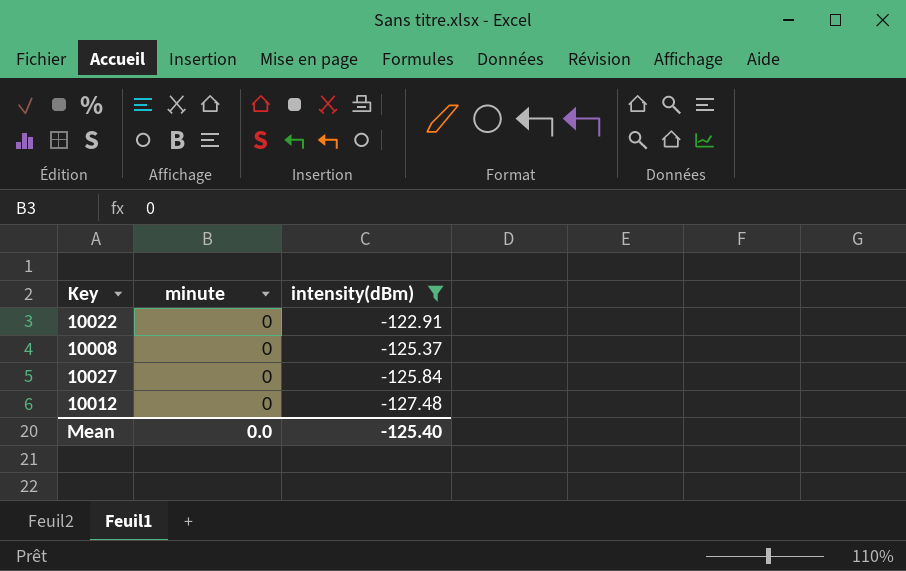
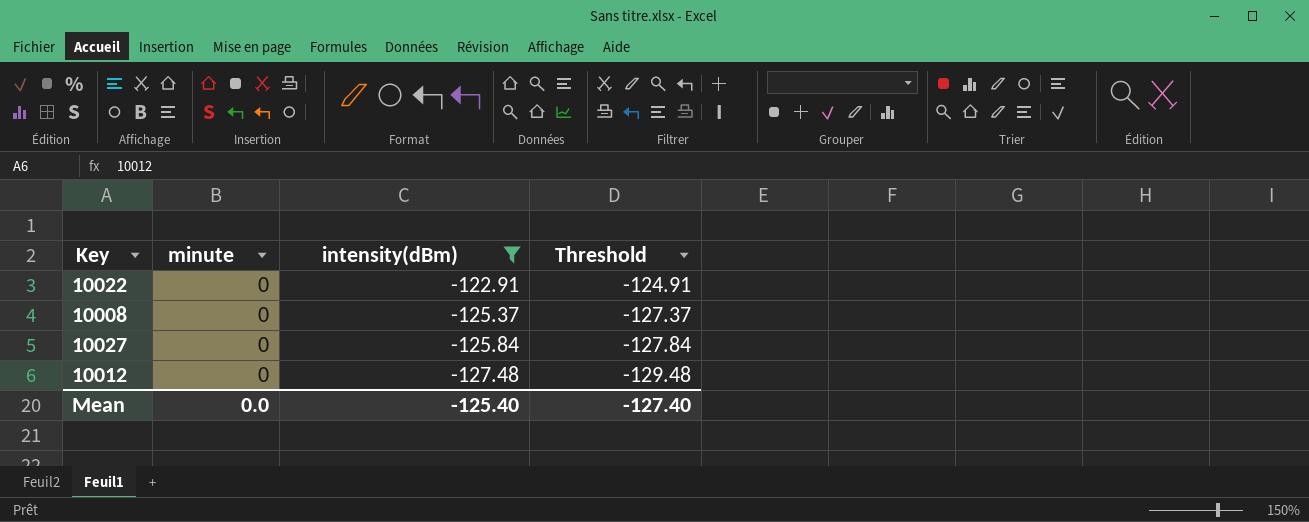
column Threshold | formula: none -> [intensity(dBm)] - 2

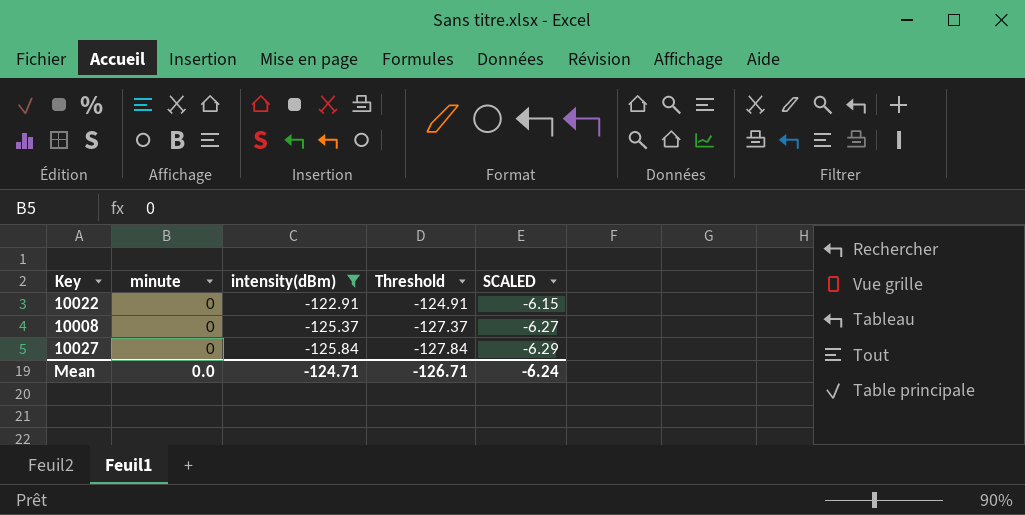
column SCALED | formula: none -> [intensity(dBm)] * 0.05
row 10012: 0 | -127.48 | -129.48 -> none
Mean | intensity(dBm): -125.40 -> -124.71
Mean | Threshold: -127.40 -> -126.71

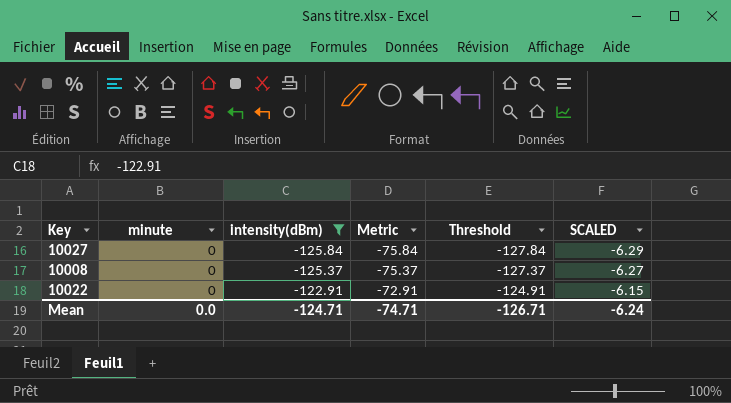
row order: intensity(dBm) descending -> intensity(dBm) ascending
column Metric | formula: none -> [intensity(dBm)] + 50

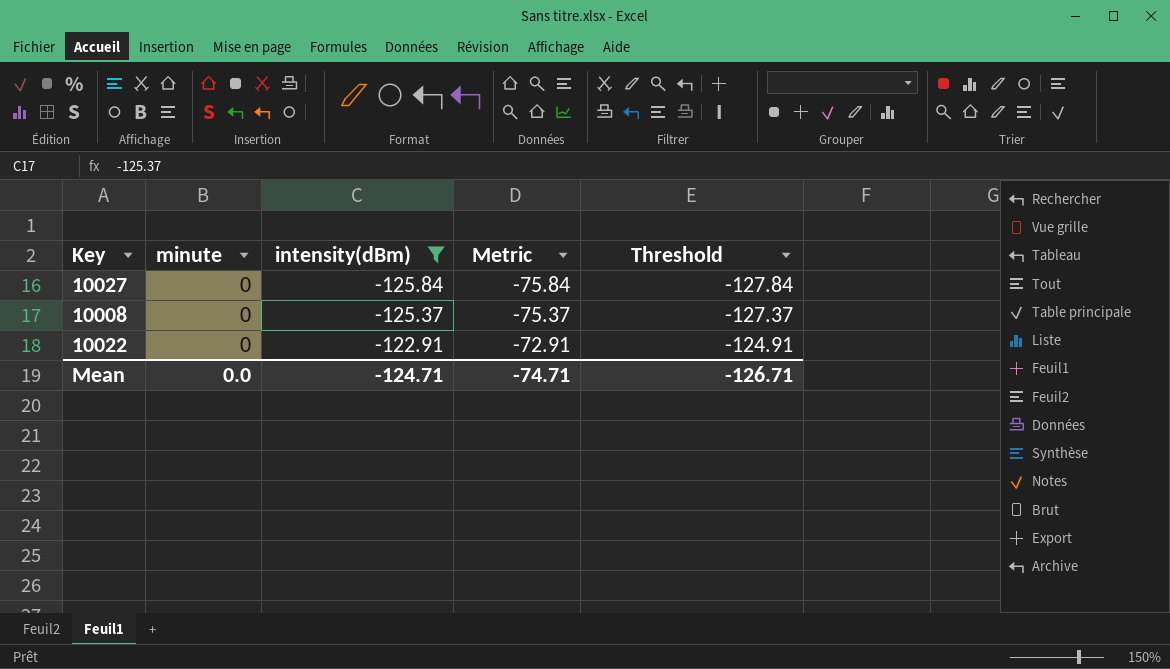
column SCALED | formula: [intensity(dBm)] * 0.05 -> none

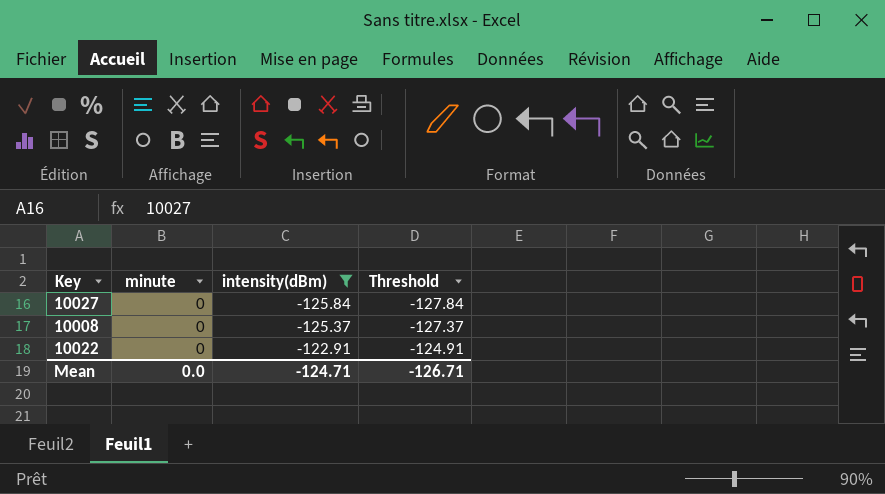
column Metric | formula: [intensity(dBm)] + 50 -> none

